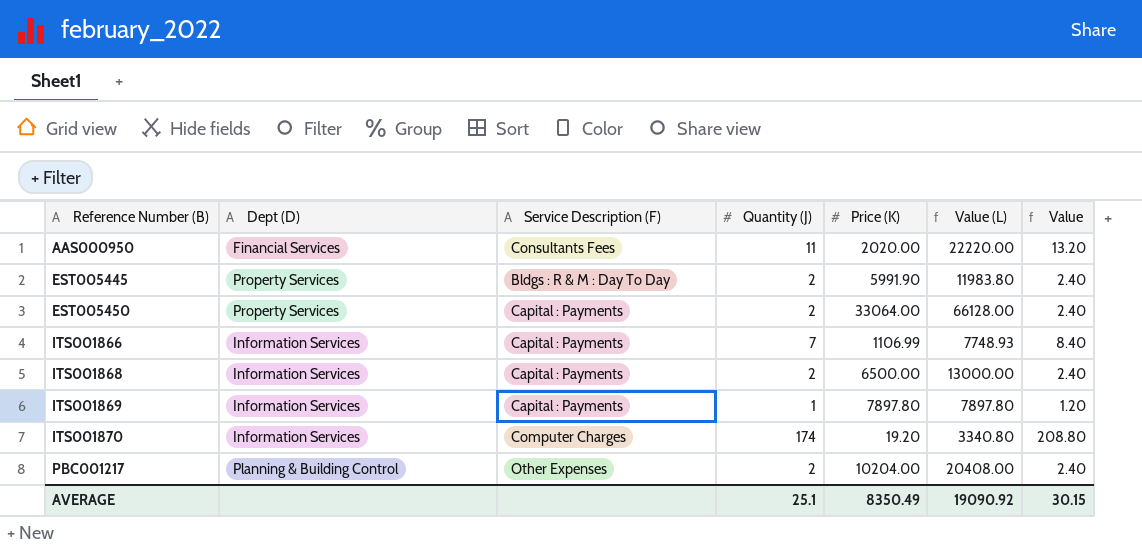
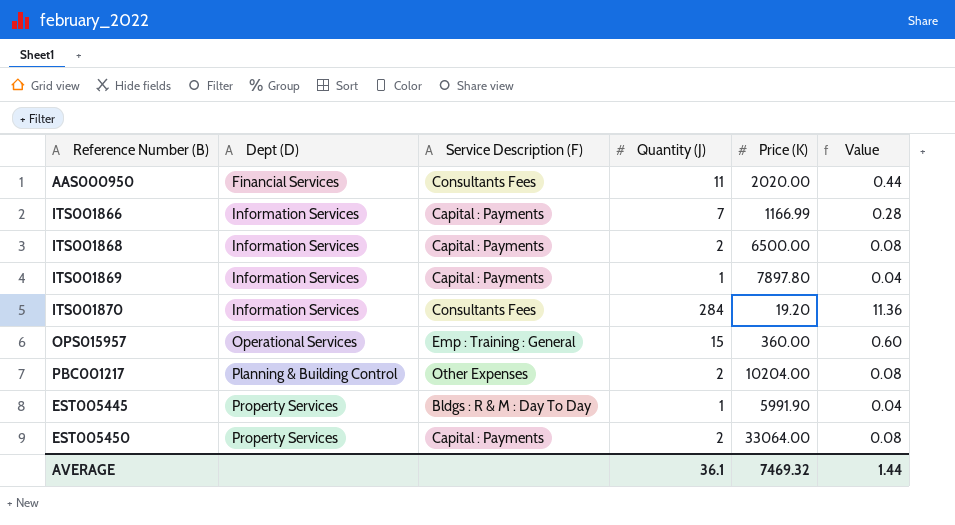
row order: Reference Number (B) ascending -> Dept (D) ascending
column Value (L) | formula: [Quantity (J)] * [Price (K)] -> none
column Value | formula: [Quantity (J)] * 1.2 -> [Quantity (J)] * 0.04
ITS001866 | Price (K): 1106.99 -> 1166.99
ITS001870 | Service Description (F): Computer Charges -> Consultants Fees
ITS001870 | Quantity (J): 174 -> 284
row OPS015957: none -> Operational Services | Emp : Training : General | 15 | 360.00 | 0.60
EST005445 | Quantity (J): 2 -> 1
AVERAGE | Quantity (J): 25.1 -> 36.1
AVERAGE | Price (K): 8350.49 -> 7469.32
AVERAGE | Value: 30.15 -> 1.44

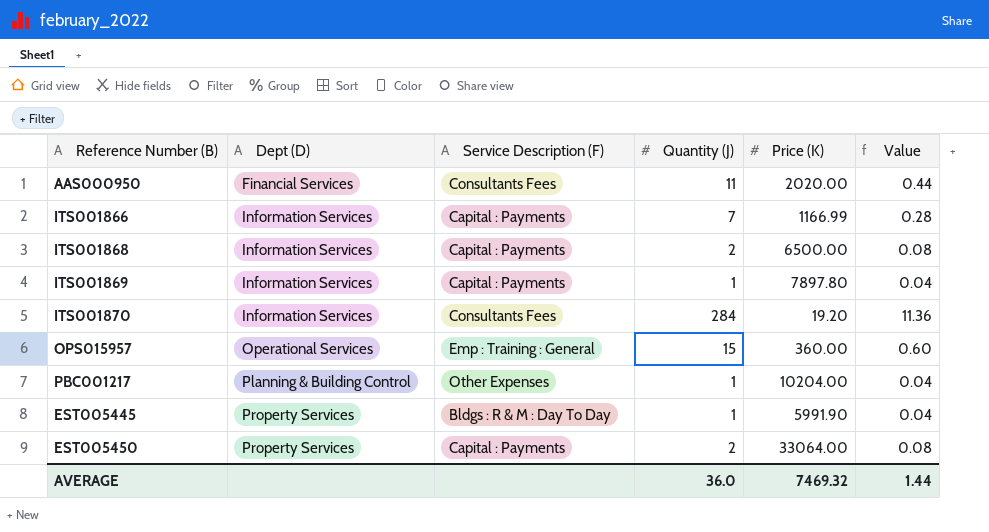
PBC001217 | Quantity (J): 2 -> 1
PBC001217 | Value: 0.08 -> 0.04
AVERAGE | Quantity (J): 36.1 -> 36.0

